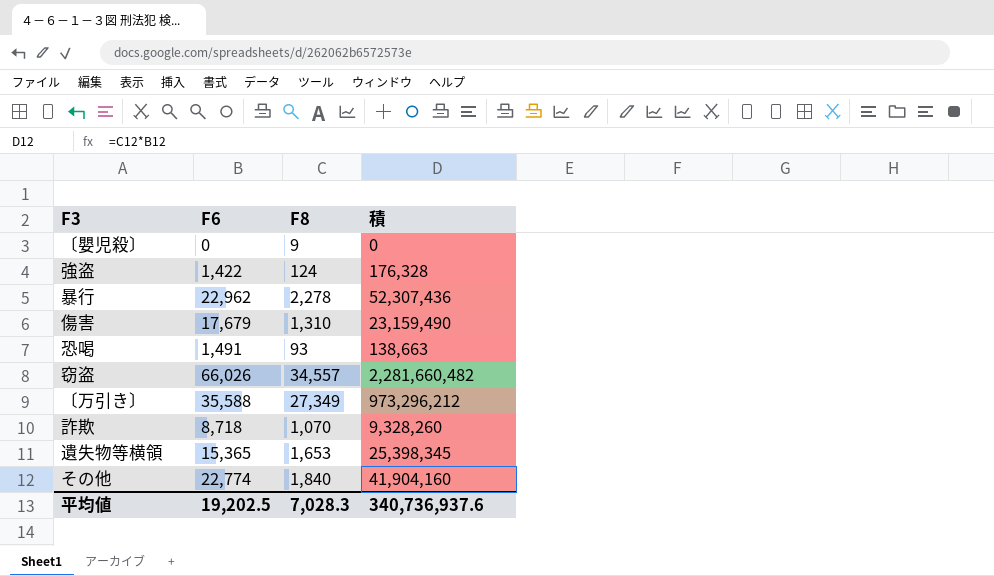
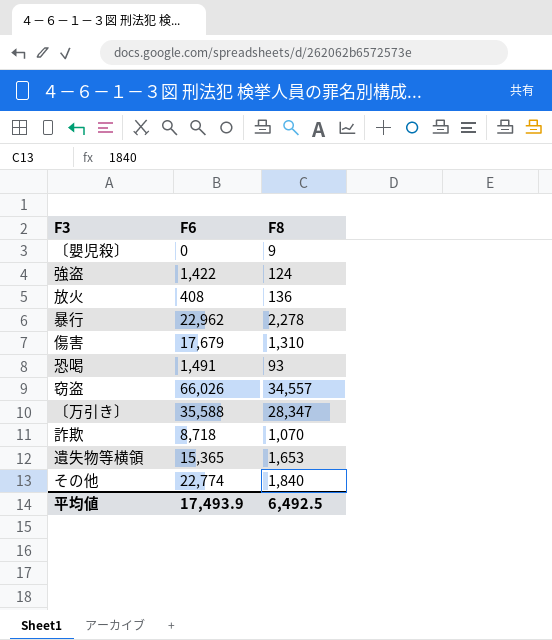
column 積 | formula: [F6] * [F8] -> none
row 放火: none -> 408 | 136
〔万引き〕 | F8: 27,349 -> 28,347
平均値 | F6: 19,202.5 -> 17,493.9
平均値 | F8: 7,028.3 -> 6,492.5

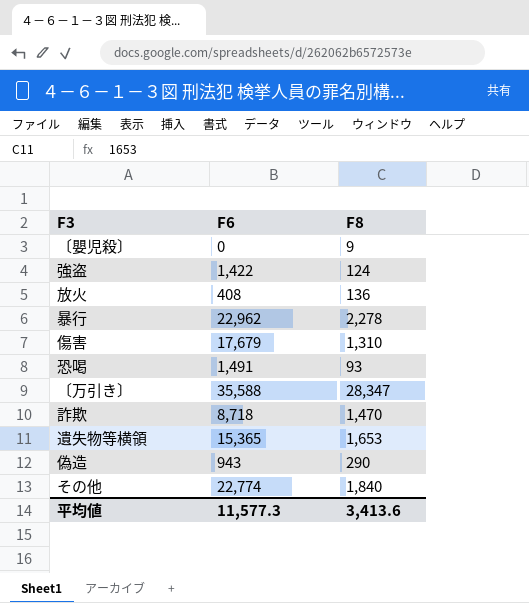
row 窃盗: 66,026 | 34,557 -> none
詐欺 | F8: 1,070 -> 1,470
row 偽造: none -> 943 | 290
平均値 | F6: 17,493.9 -> 11,577.3
平均値 | F8: 6,492.5 -> 3,413.6

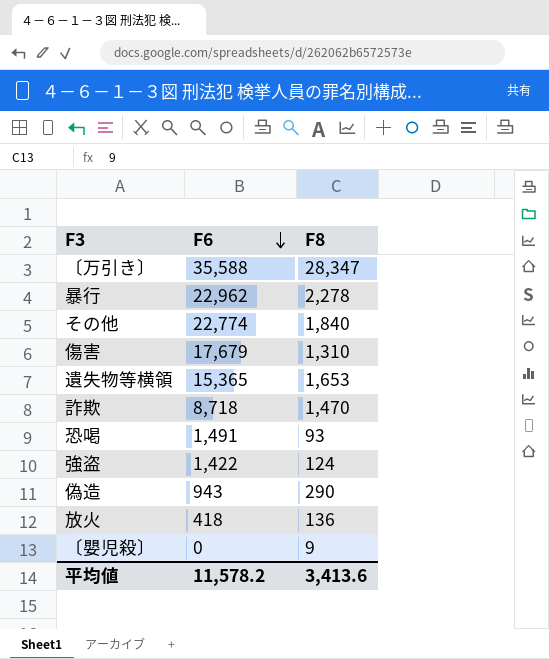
row order: none -> F6 descending
放火 | F6: 408 -> 418
平均値 | F6: 11,577.3 -> 11,578.2

